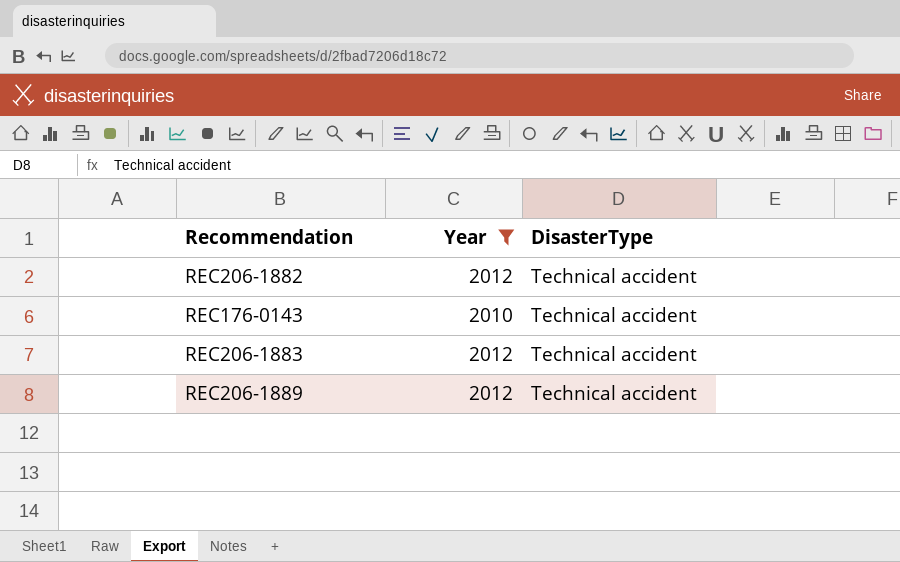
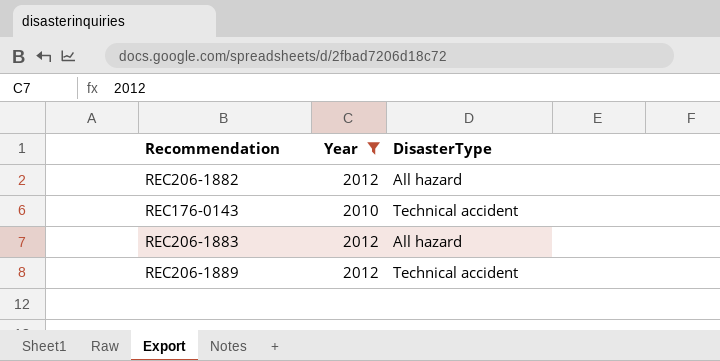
REC206-1882 | DisasterType: Technical accident -> All hazard
REC206-1883 | DisasterType: Technical accident -> All hazard

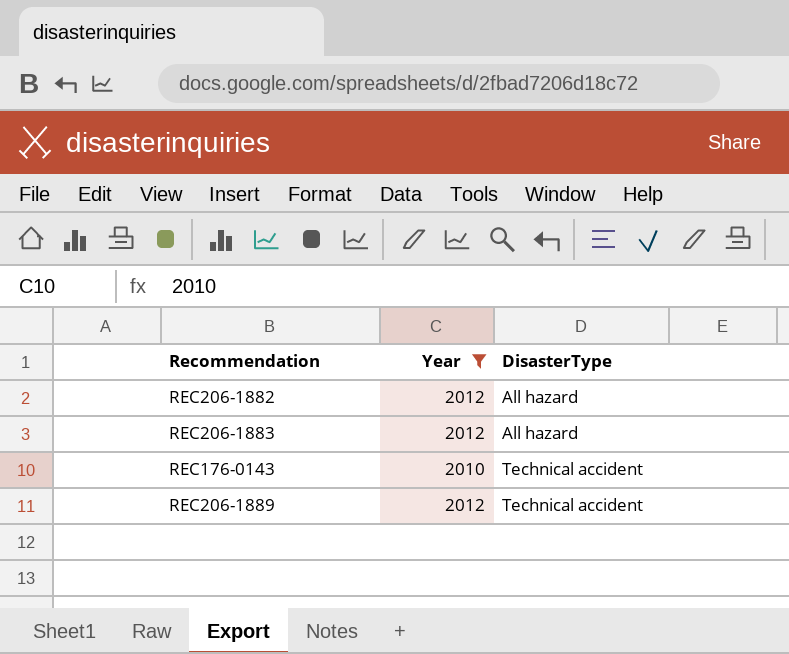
row order: none -> DisasterType ascending

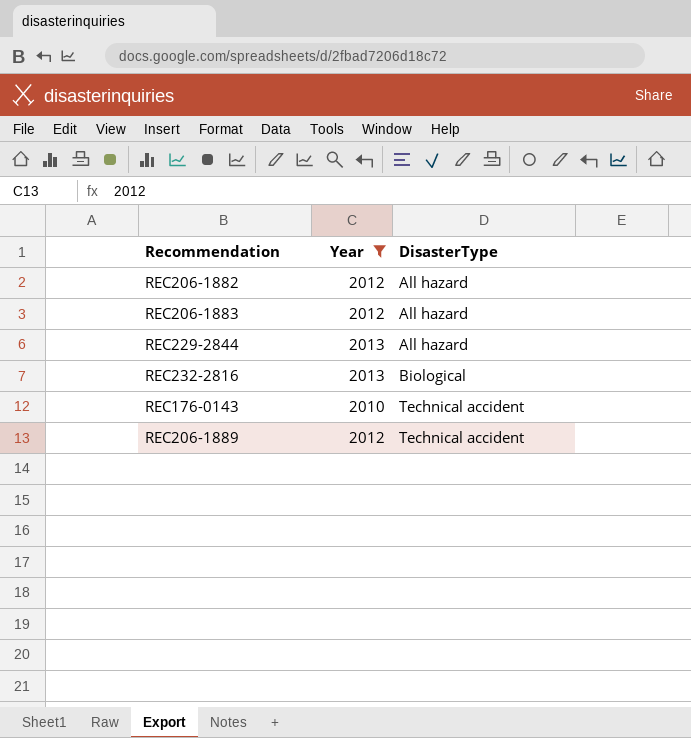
row REC229-2844: none -> 2013 | All hazard
row REC232-2816: none -> 2013 | Biological

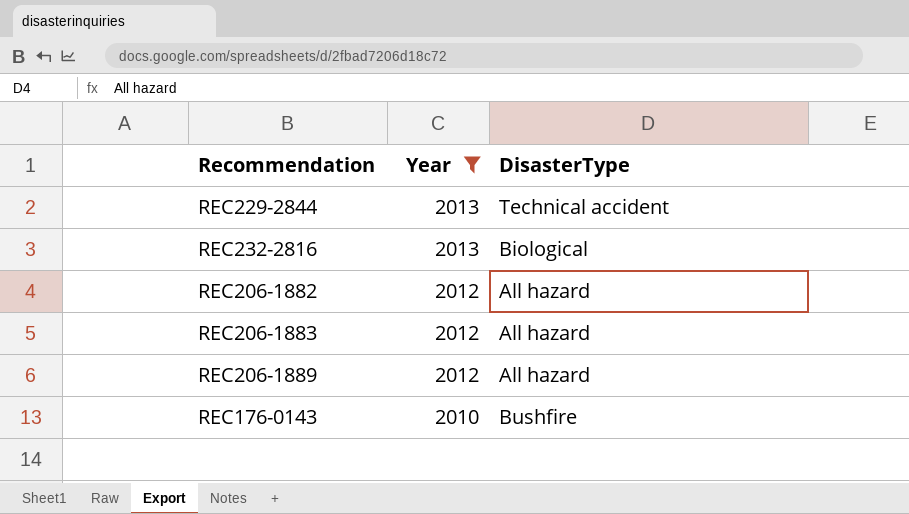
row order: DisasterType ascending -> Year descending
REC229-2844 | DisasterType: All hazard -> Technical accident
REC206-1889 | DisasterType: Technical accident -> All hazard
REC176-0143 | DisasterType: Technical accident -> Bushfire

